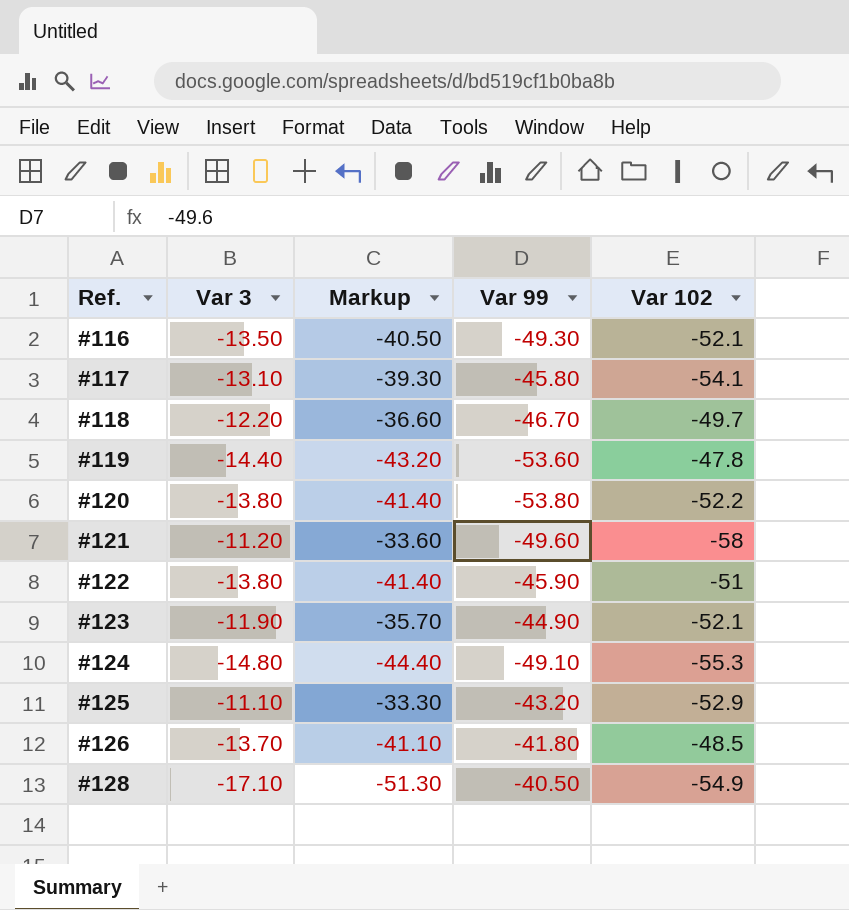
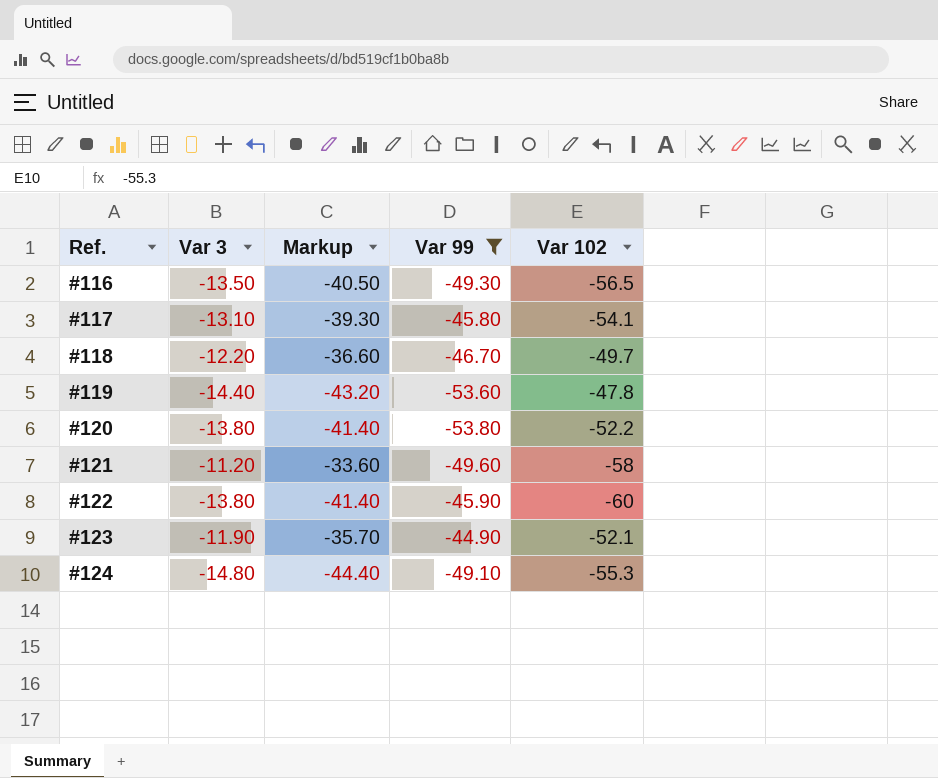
filter: none -> Var 99 <= -44.90
#116 | Var 102: -52.1 -> -56.5
#122 | Var 102: -51 -> -60

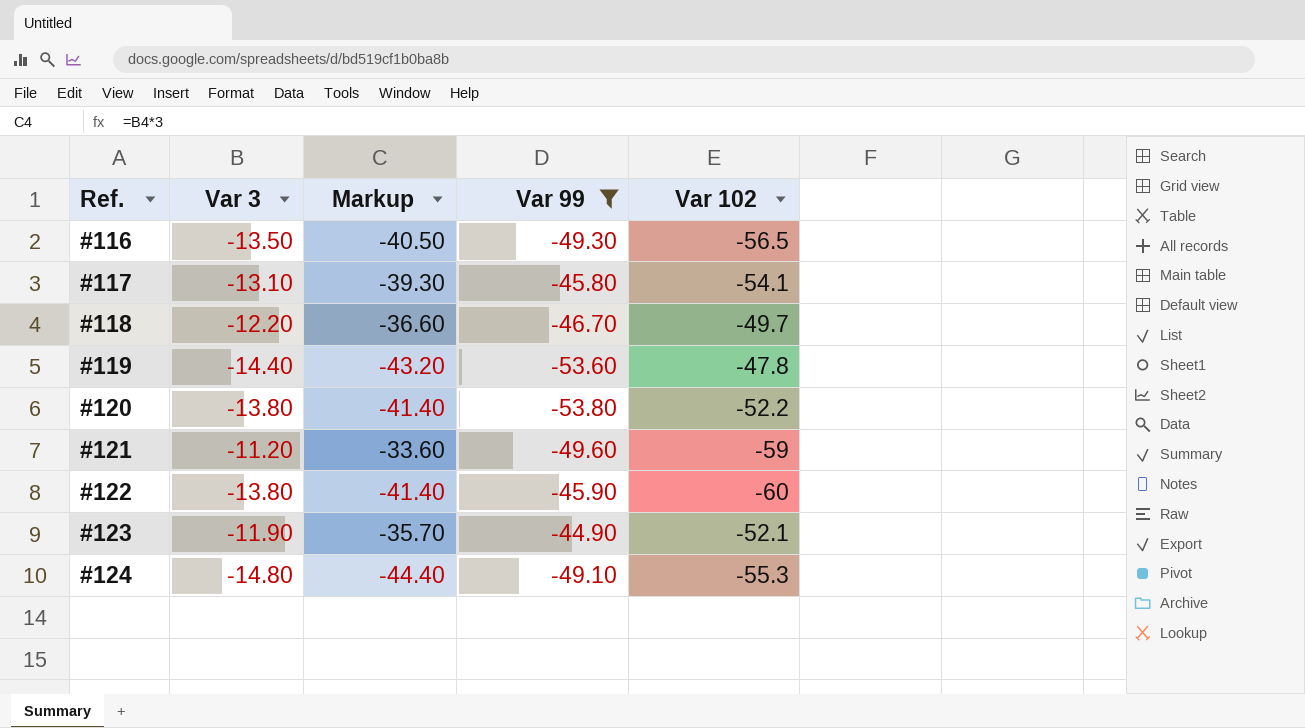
#121 | Var 102: -58 -> -59

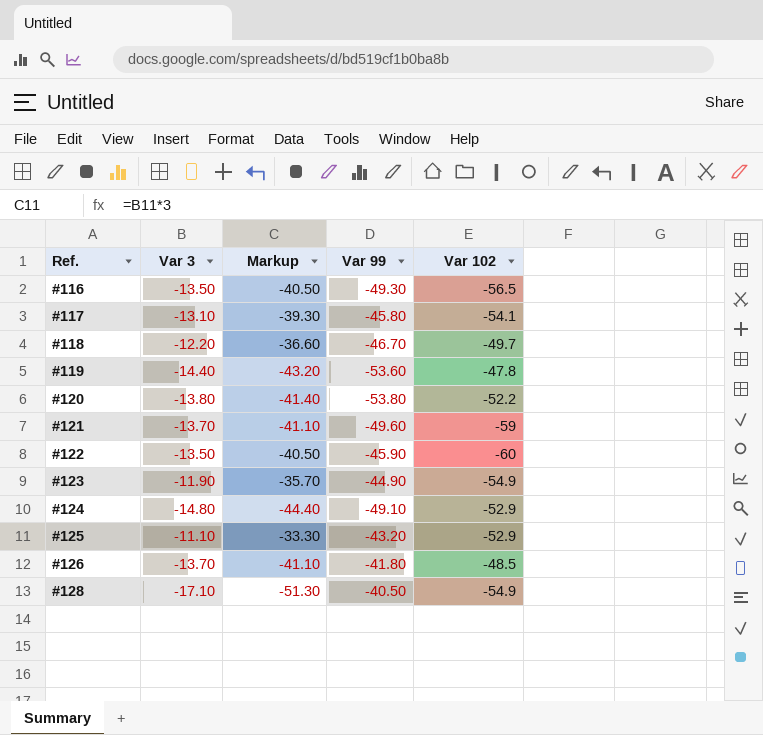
filter: Var 99 <= -44.90 -> none
#121 | Var 3: -11.20 -> -13.70
#121 | Markup: -33.60 -> -41.10
#122 | Var 3: -13.80 -> -13.50
#122 | Markup: -41.40 -> -40.50
#123 | Var 102: -52.1 -> -54.9
#124 | Var 102: -55.3 -> -52.9

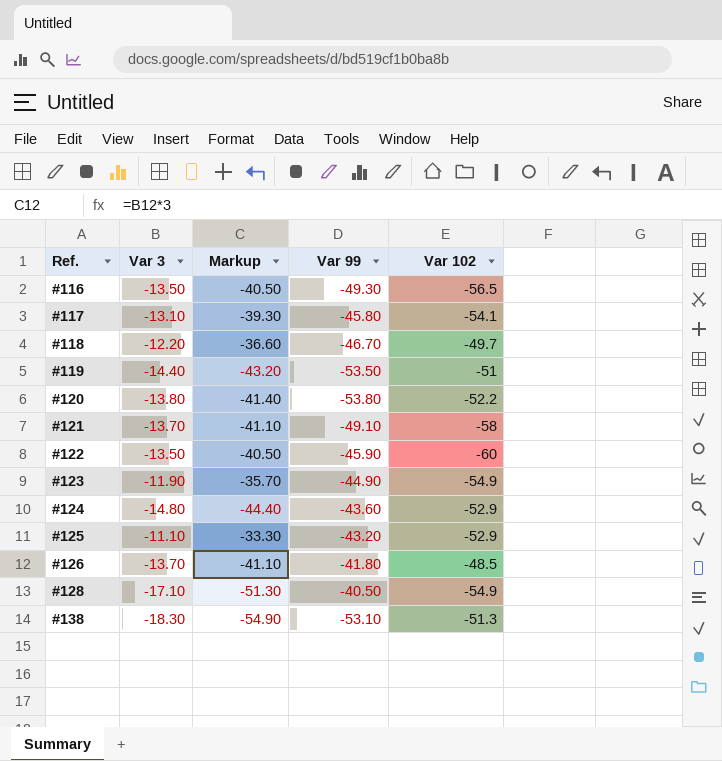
#119 | Var 99: -53.60 -> -53.50
#119 | Var 102: -47.8 -> -51
#121 | Var 99: -49.60 -> -49.10
#121 | Var 102: -59 -> -58
#124 | Var 99: -49.10 -> -43.60
row #138: none -> -18.30 | -54.90 | -53.10 | -51.3

